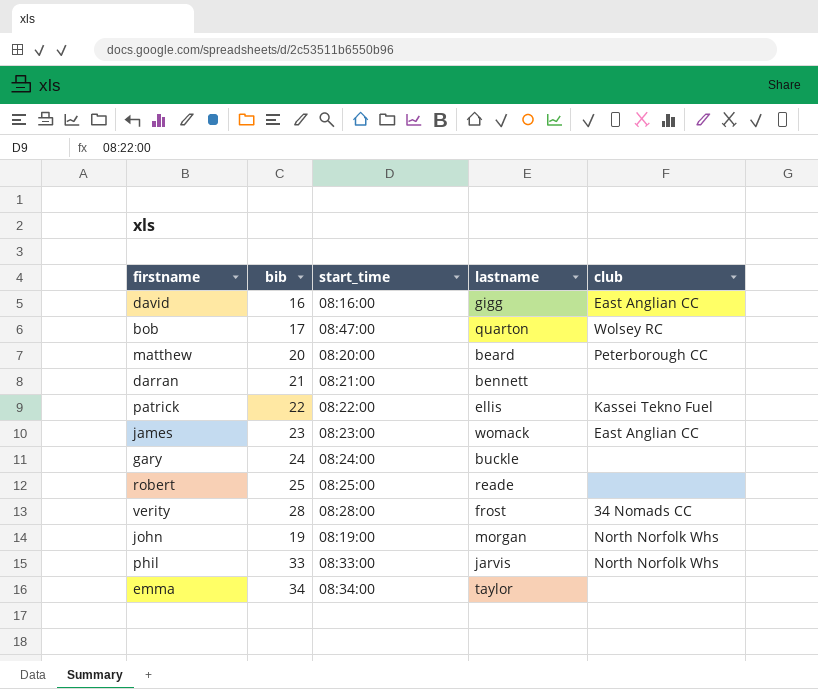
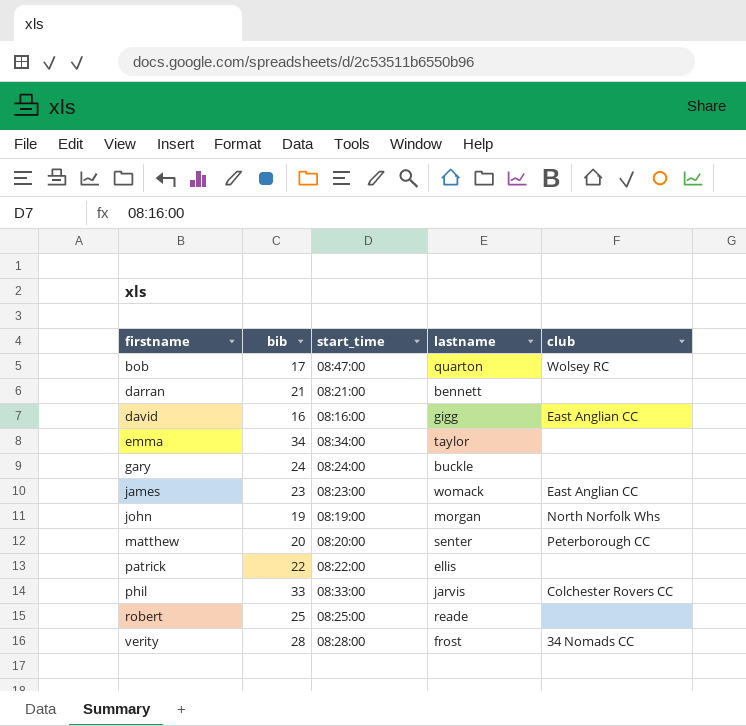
row order: none -> firstname ascending
matthew | lastname: beard -> senter
patrick | club: Kassei Tekno Fuel -> none
phil | club: North Norfolk Whs -> Colchester Rovers CC

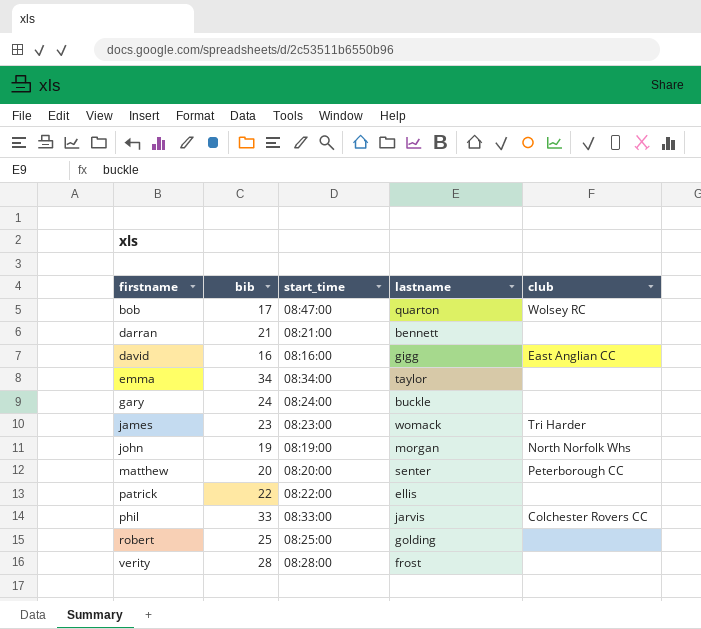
james | club: East Anglian CC -> Tri Harder
robert | lastname: reade -> golding
verity | club: 34 Nomads CC -> none

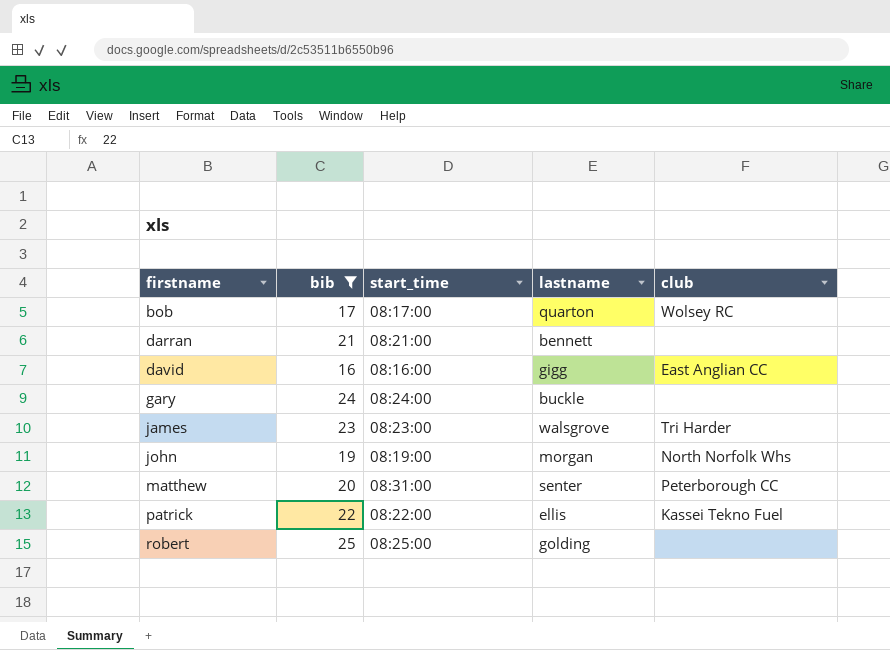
filter: none -> bib <= 25
bob | start_time: 08:47:00 -> 08:17:00
james | lastname: womack -> walsgrove
matthew | start_time: 08:20:00 -> 08:31:00
patrick | club: none -> Kassei Tekno Fuel

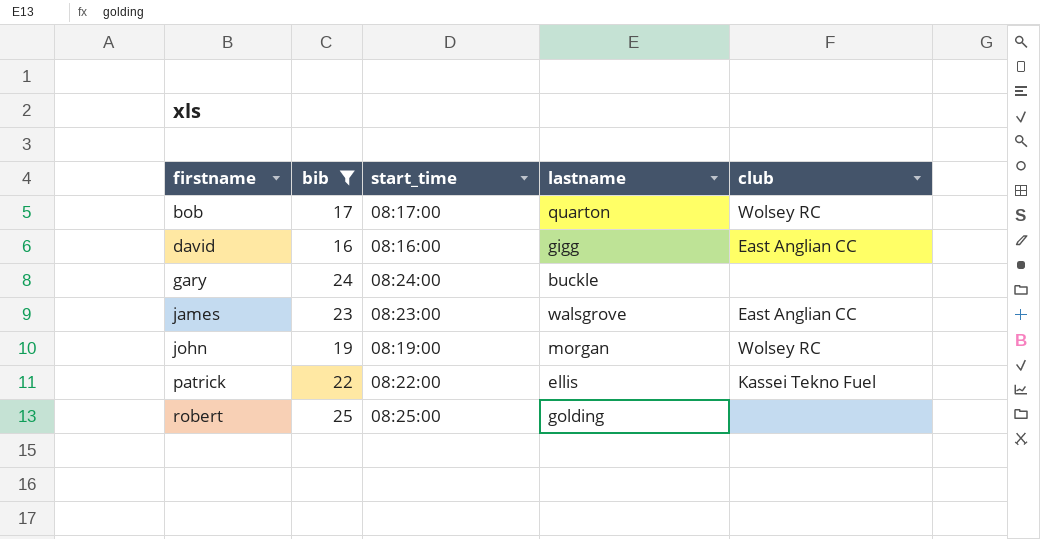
row darran: 21 | 08:21:00 | bennett | none -> none
row matthew: 20 | 08:31:00 | senter | Peterborough CC -> none
james | club: Tri Harder -> East Anglian CC
john | club: North Norfolk Whs -> Wolsey RC

